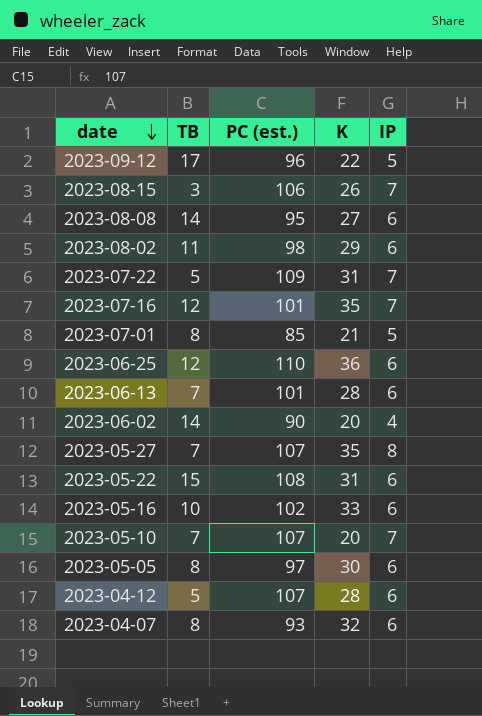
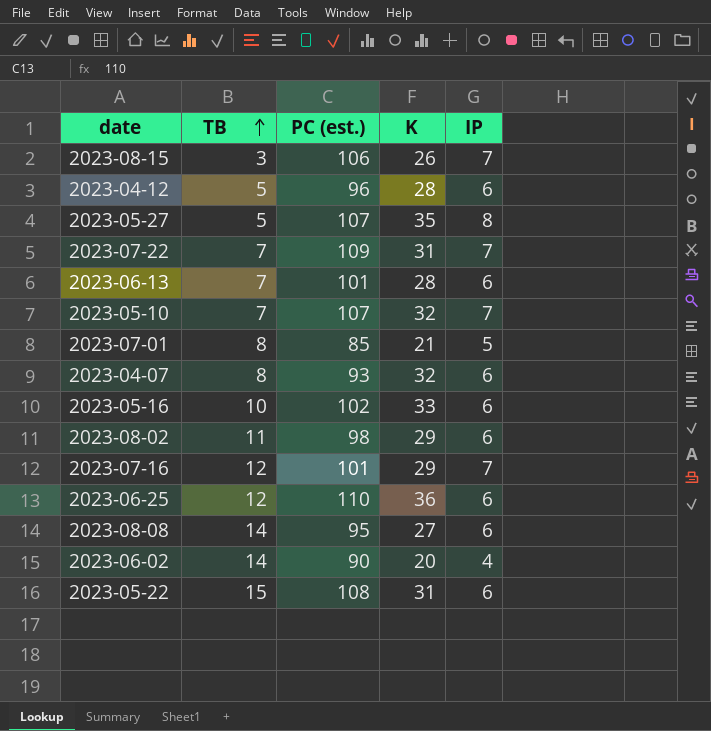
row order: date descending -> TB ascending
row 2023-09-12: 17 | 96 | 22 | 5 -> none
row 2023-05-05: 8 | 97 | 30 | 6 -> none
2023-04-12 | PC (est.): 107 -> 96
2023-05-27 | TB: 7 -> 5
2023-07-22 | TB: 5 -> 7
2023-05-10 | K: 20 -> 32
2023-07-16 | K: 35 -> 29

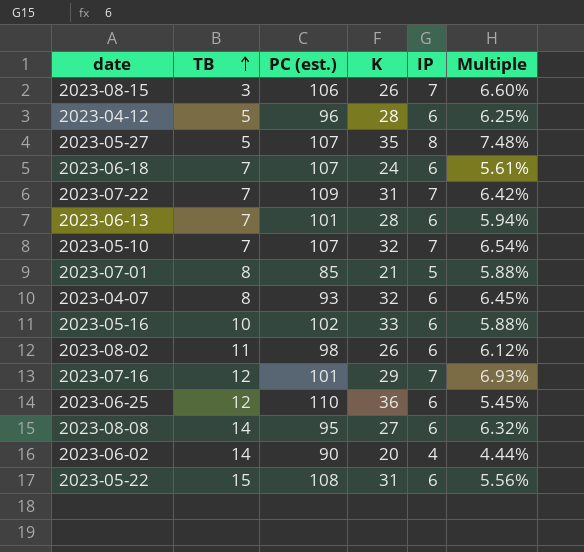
column Multiple | formula: none -> [IP] / [PC (est.)]
row 2023-06-18: none -> 7 | 107 | 24 | 6 | 5.61%
2023-08-02 | K: 29 -> 26

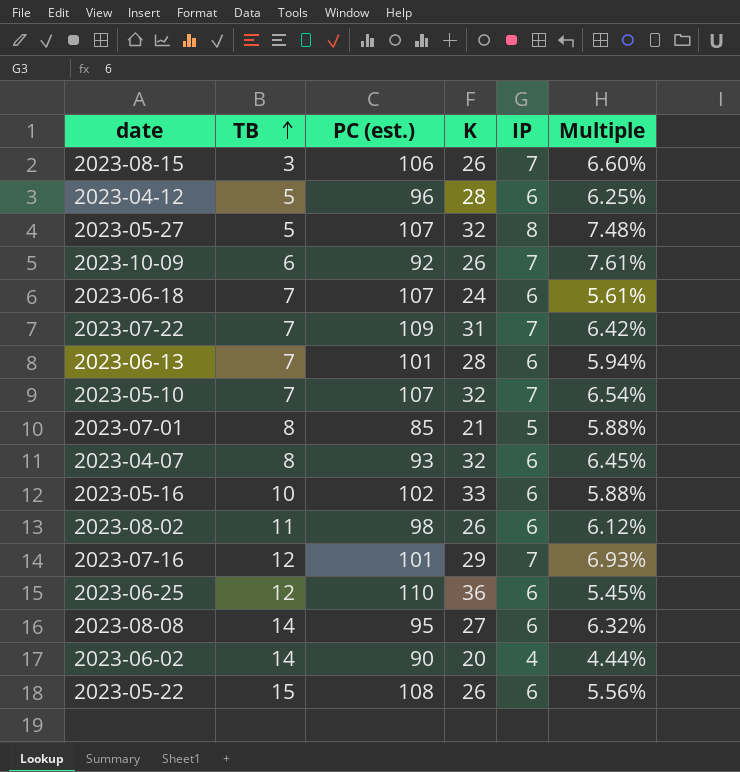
2023-05-27 | K: 35 -> 32
row 2023-10-09: none -> 6 | 92 | 26 | 7 | 7.61%
2023-05-22 | K: 31 -> 26

